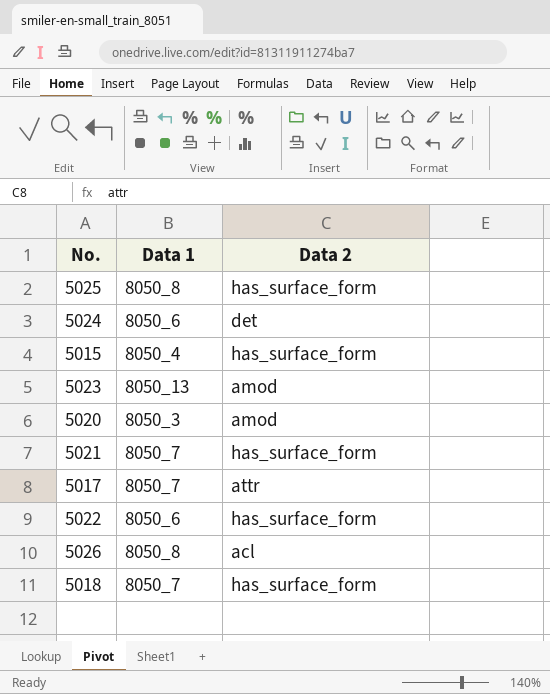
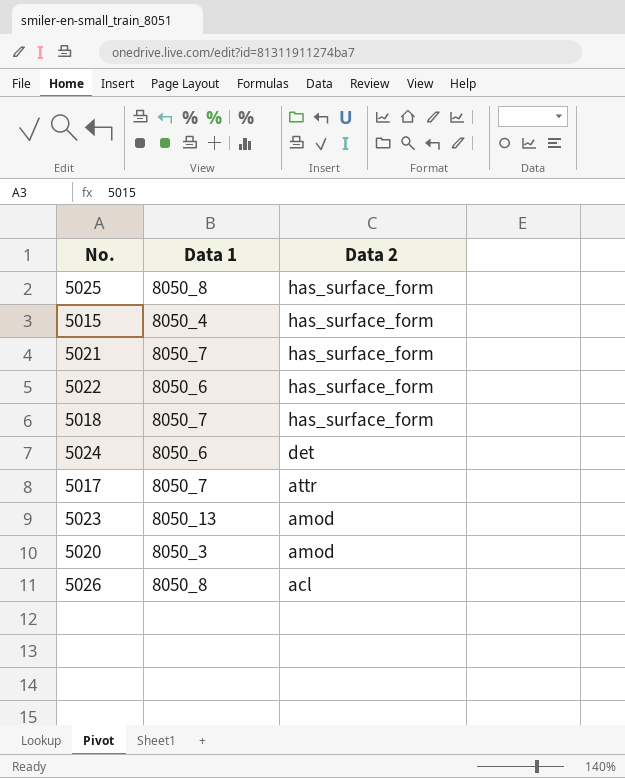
row order: none -> Data 2 descending

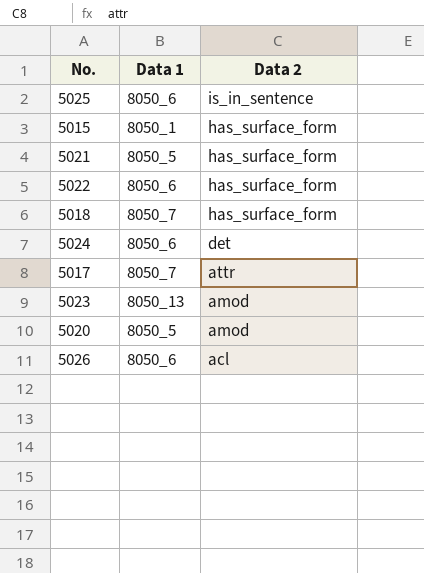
5025 | Data 1: 8050_8 -> 8050_6
5025 | Data 2: has_surface_form -> is_in_sentence
5015 | Data 1: 8050_4 -> 8050_1
5021 | Data 1: 8050_7 -> 8050_5
5020 | Data 1: 8050_3 -> 8050_5
5026 | Data 1: 8050_8 -> 8050_6

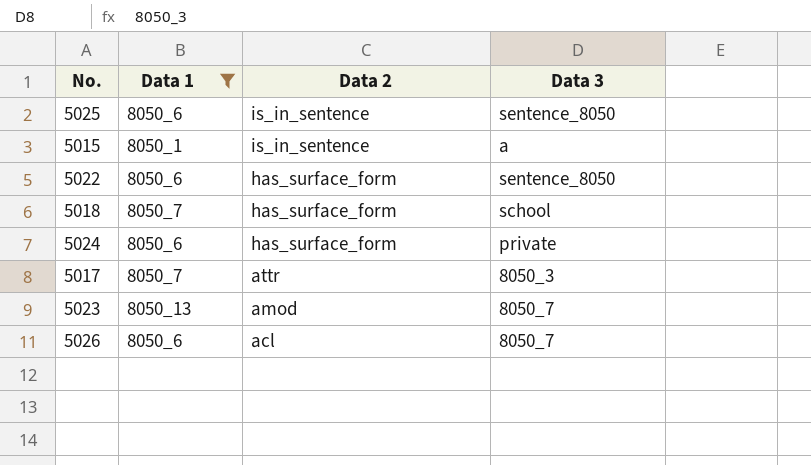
filter: none -> Data 1 != 8050_5
column Data 3 | position: none -> 4
5015 | Data 2: has_surface_form -> is_in_sentence
5024 | Data 2: det -> has_surface_form

